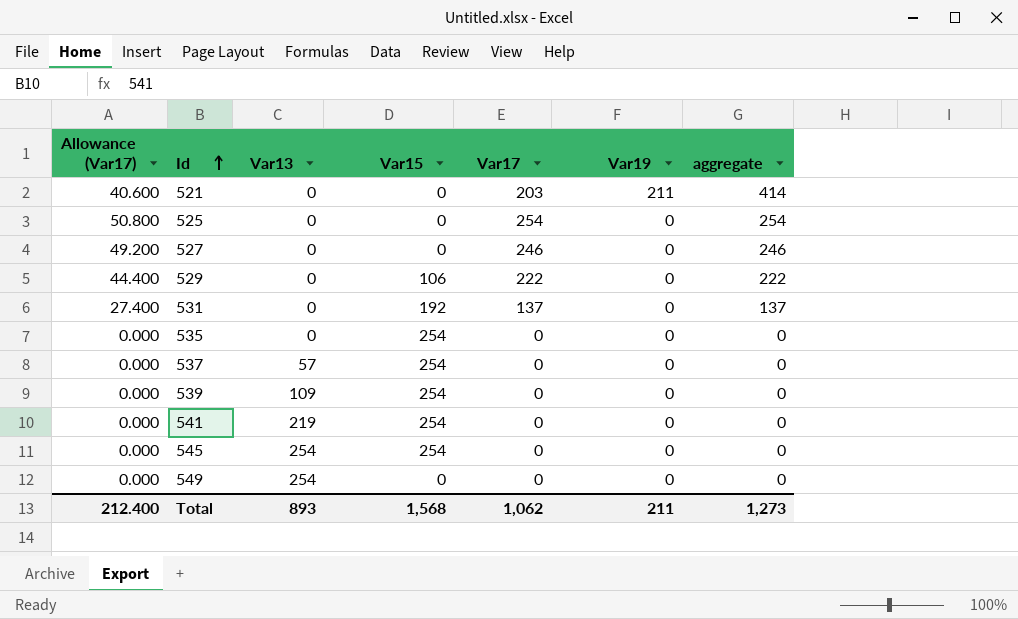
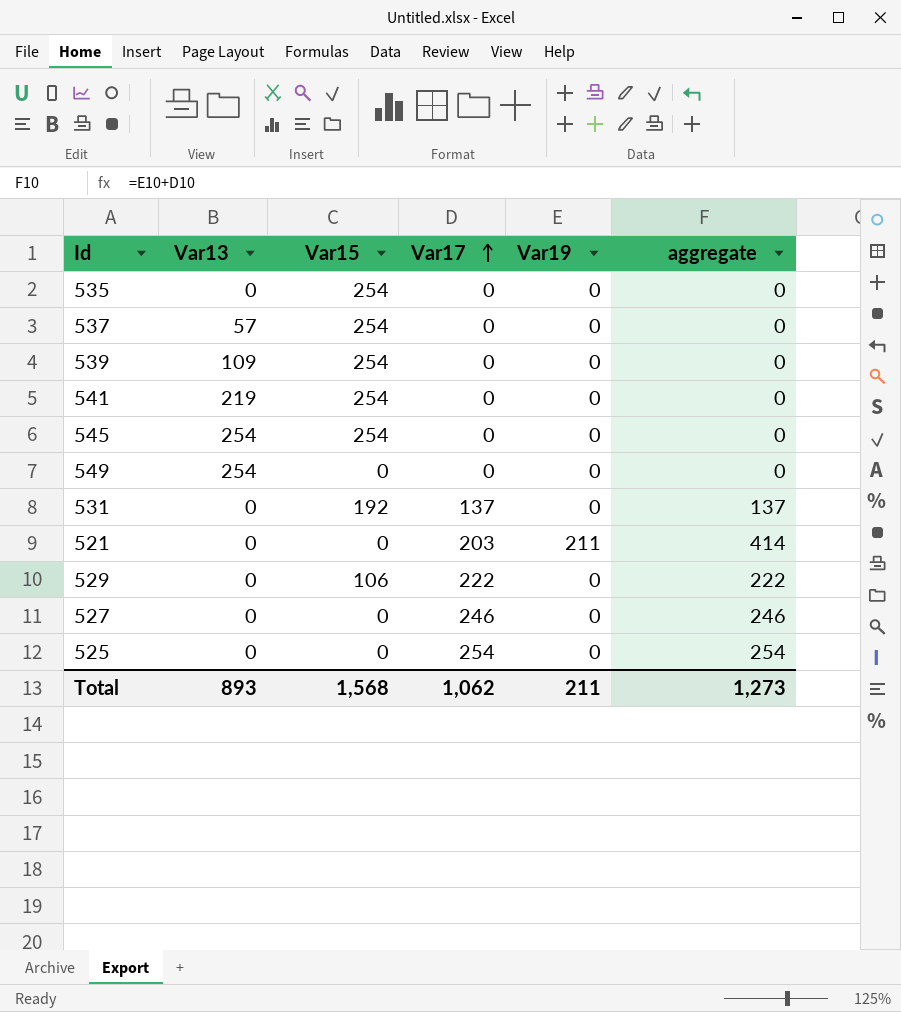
row order: Id ascending -> Var17 ascending
column Allowance (Var17) | formula: [Var17] * 0.2 -> none

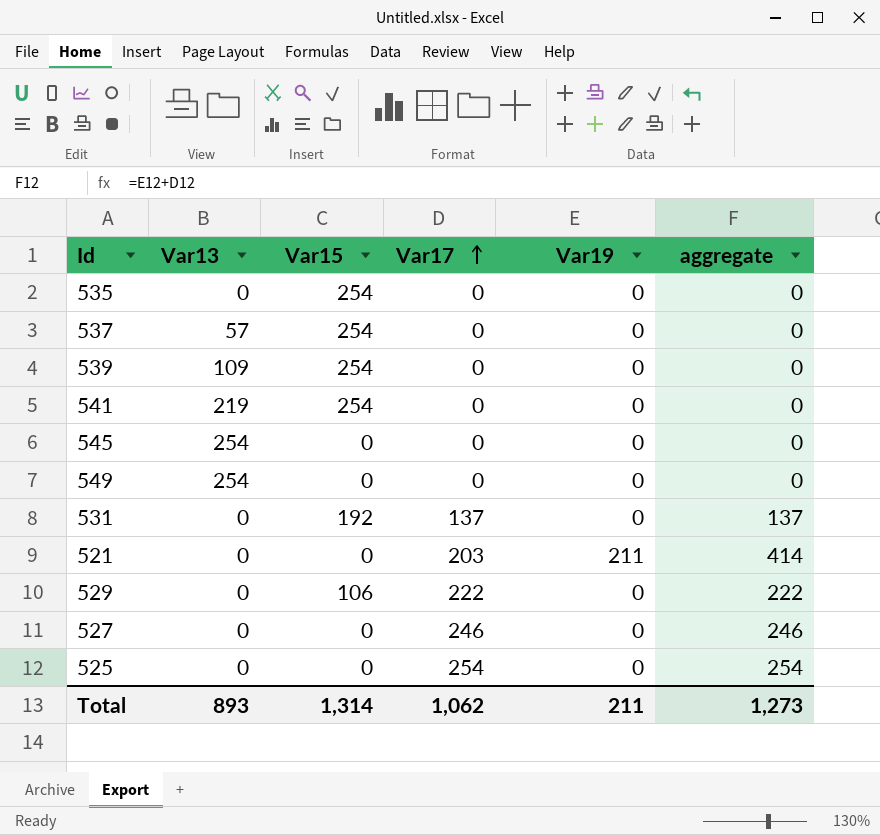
545 | Var15: 254 -> 0
Total | Var15: 1,568 -> 1,314

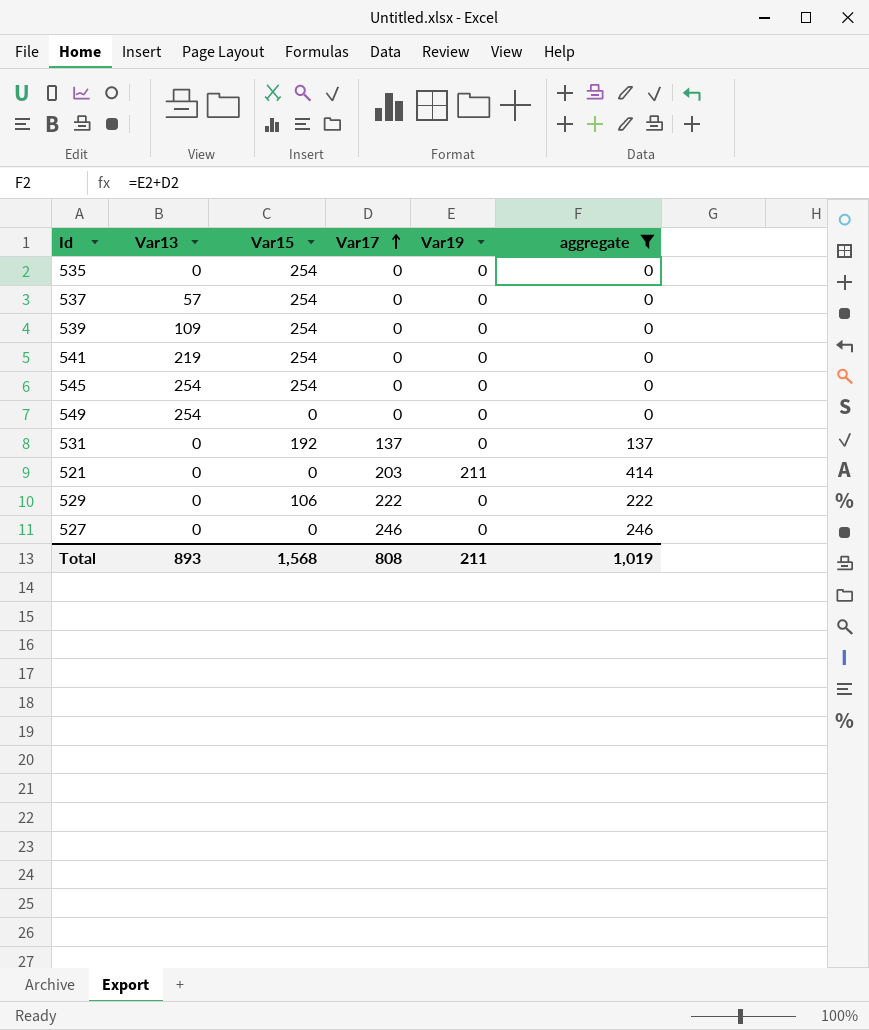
filter: none -> aggregate != 254
545 | Var15: 0 -> 254
Total | Var15: 1,314 -> 1,568
Total | Var17: 1,062 -> 808
Total | aggregate: 1,273 -> 1,019

